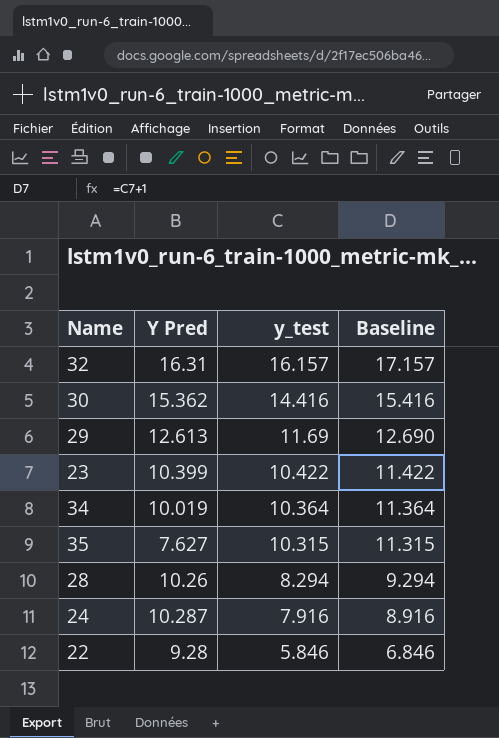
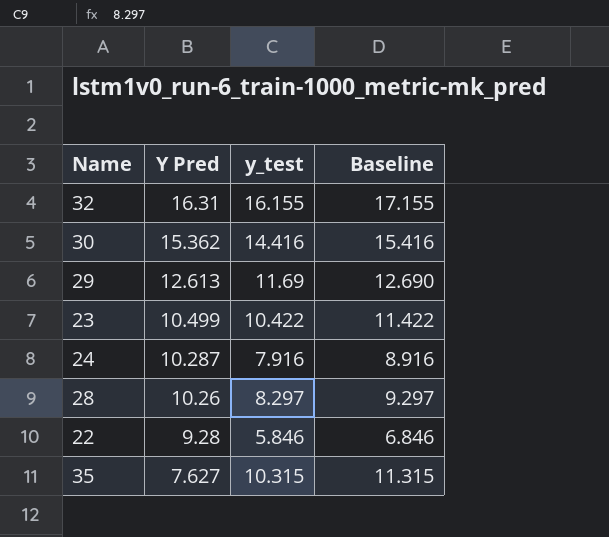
row order: y_test descending -> Y Pred descending
row 34: 10.019 | 10.364 | 11.364 -> none
32 | y_test: 16.157 -> 16.155
32 | Baseline: 17.157 -> 17.155
23 | Y Pred: 10.399 -> 10.499
28 | y_test: 8.294 -> 8.297
28 | Baseline: 9.294 -> 9.297

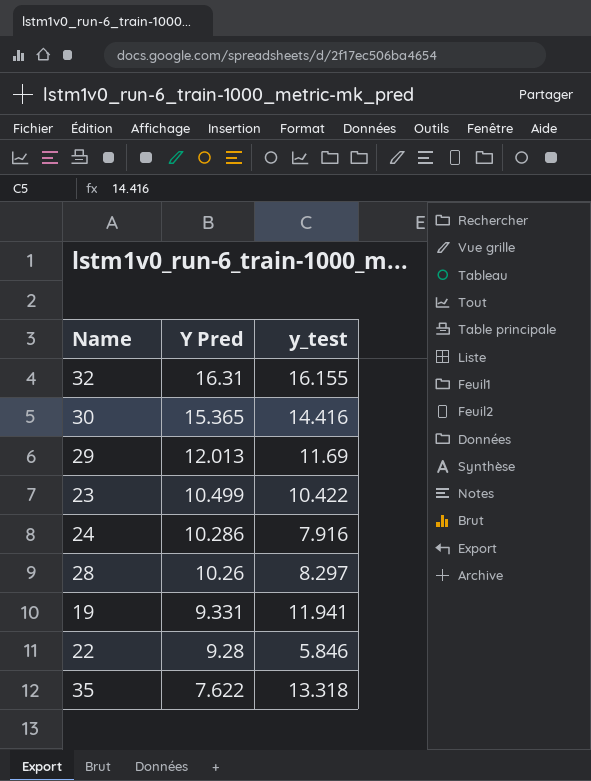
column Baseline | formula: [y_test] + 1 -> none
30 | Y Pred: 15.362 -> 15.365
29 | Y Pred: 12.613 -> 12.013
24 | Y Pred: 10.287 -> 10.286
row 19: none -> 9.331 | 11.941
35 | Y Pred: 7.627 -> 7.622
35 | y_test: 10.315 -> 13.318

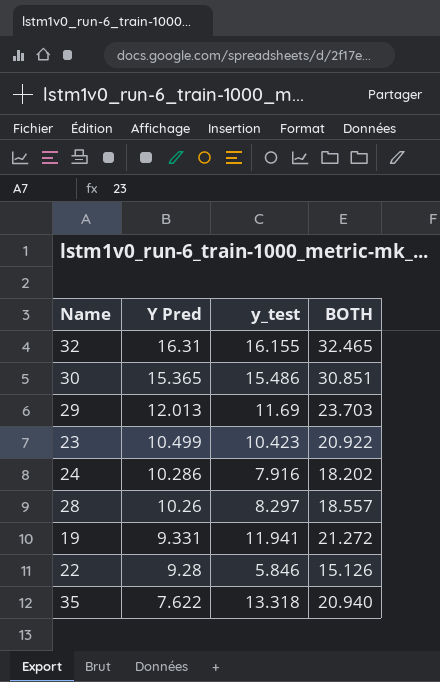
column BOTH | formula: none -> [Y Pred] + [y_test]
30 | y_test: 14.416 -> 15.486
23 | y_test: 10.422 -> 10.423

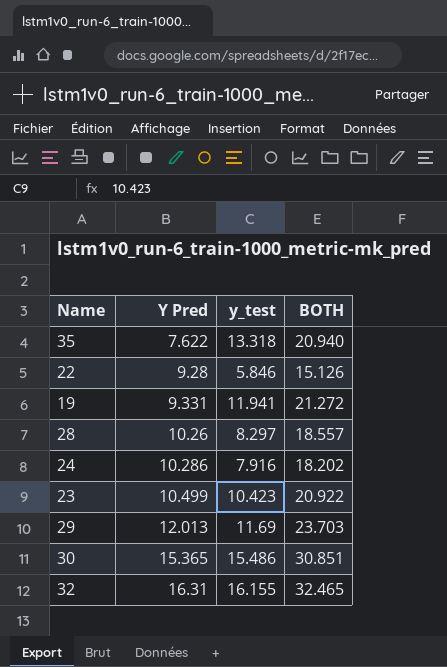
row order: Y Pred descending -> Y Pred ascending

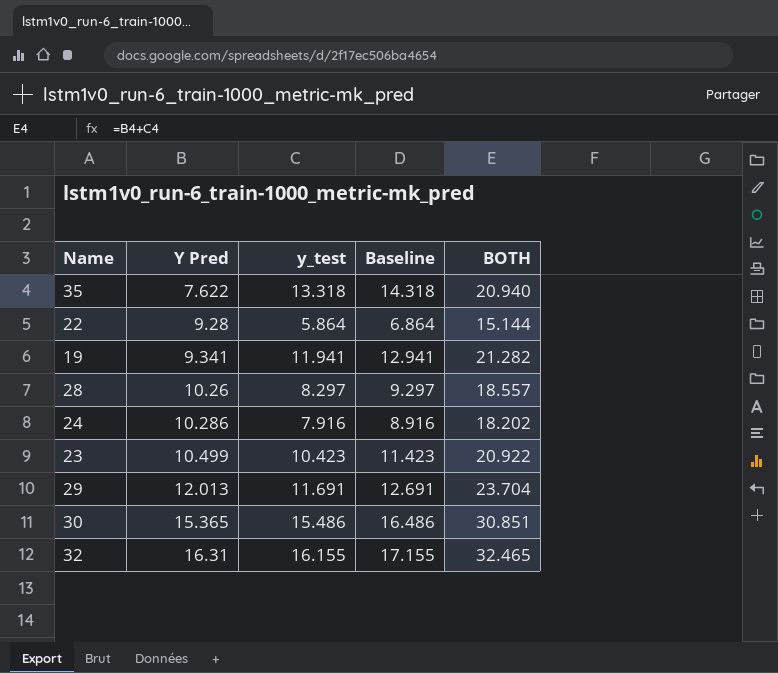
column Baseline | formula: none -> [y_test] + 1
22 | y_test: 5.846 -> 5.864
22 | BOTH: 15.126 -> 15.144
19 | Y Pred: 9.331 -> 9.341
19 | BOTH: 21.272 -> 21.282
29 | y_test: 11.69 -> 11.691
29 | BOTH: 23.703 -> 23.704

